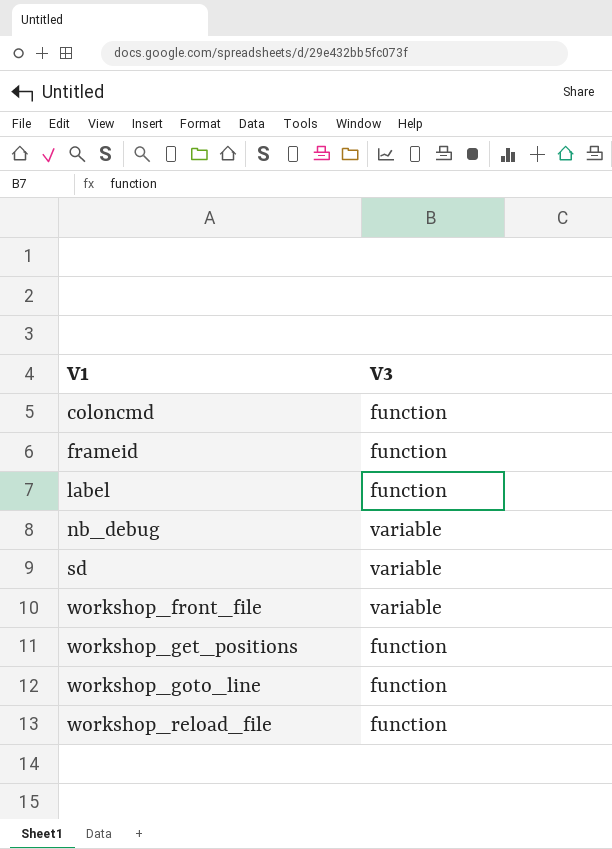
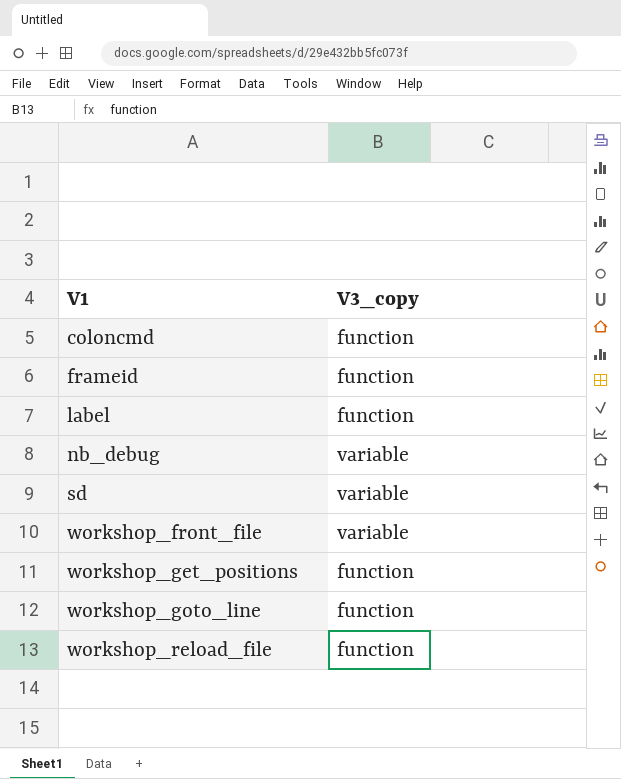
column name: V3 -> V3_copy

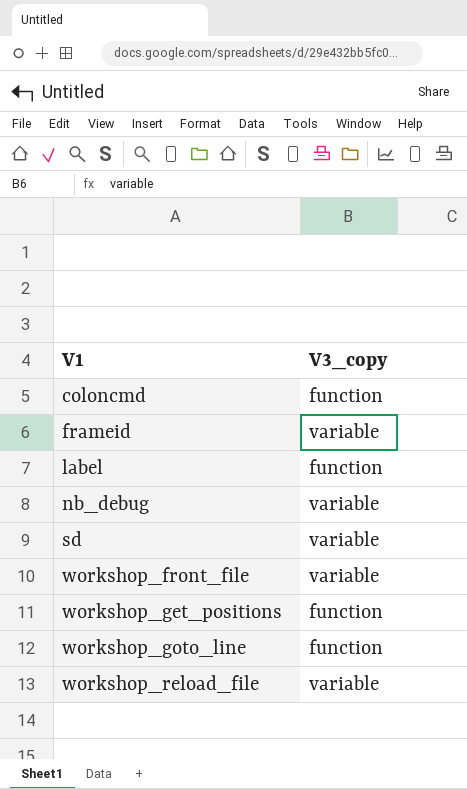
frameid | V3_copy: function -> variable
workshop_reload_file | V3_copy: function -> variable

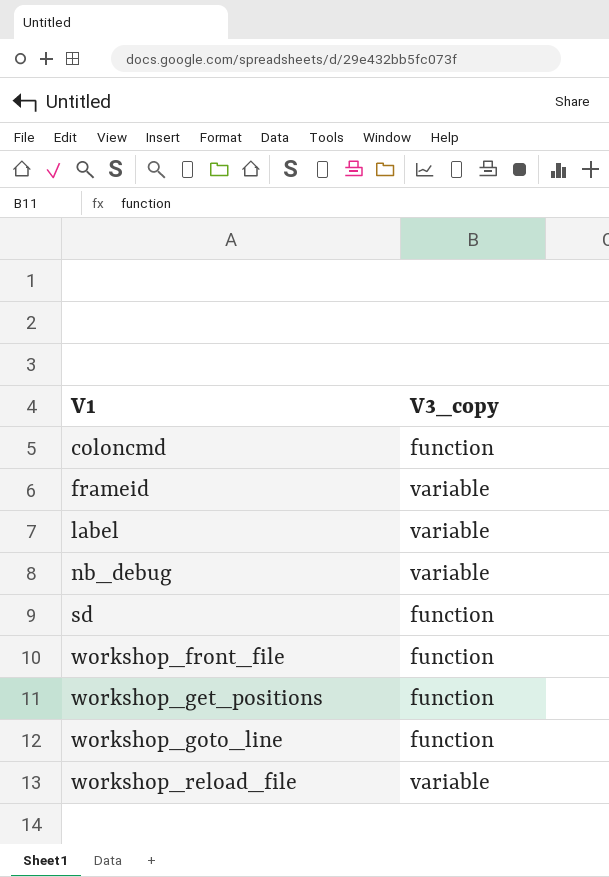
label | V3_copy: function -> variable
sd | V3_copy: variable -> function
workshop_front_file | V3_copy: variable -> function

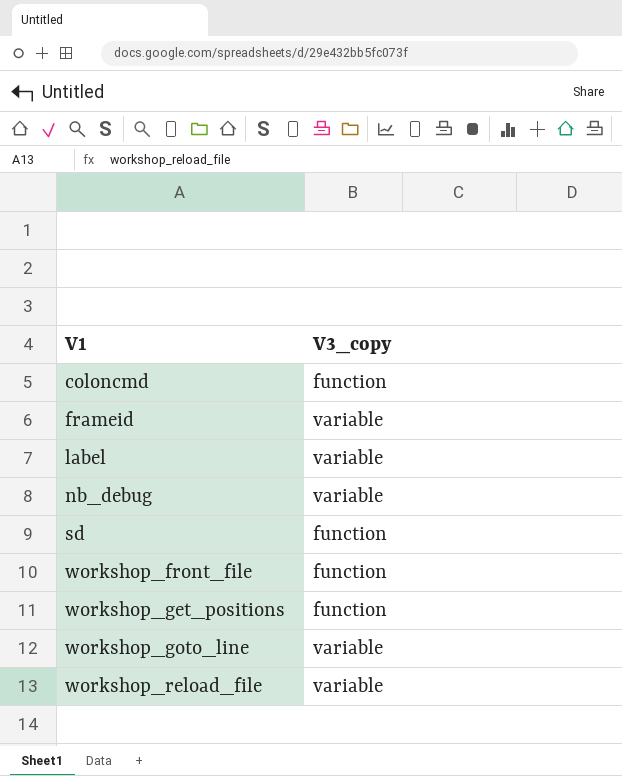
workshop_goto_line | V3_copy: function -> variable

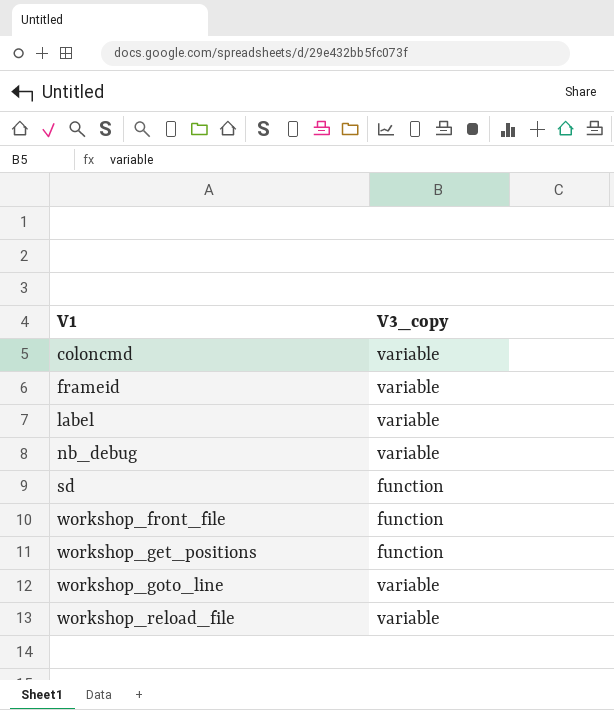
coloncmd | V3_copy: function -> variable

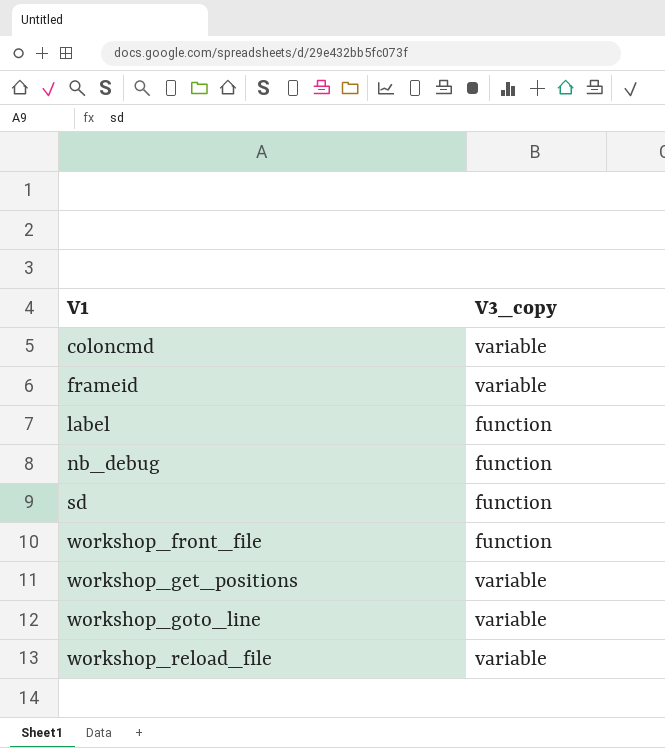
label | V3_copy: variable -> function
nb_debug | V3_copy: variable -> function
workshop_get_positions | V3_copy: function -> variable

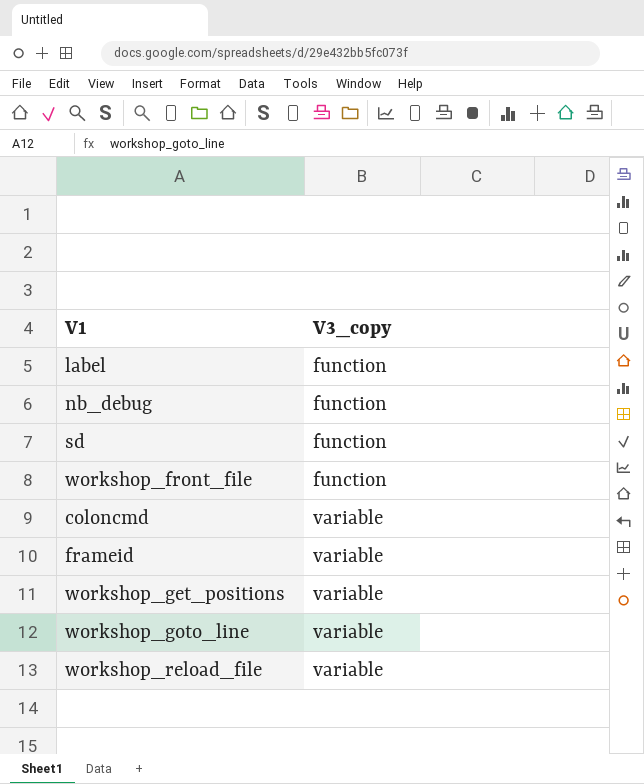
row order: V1 ascending -> V3_copy ascending

